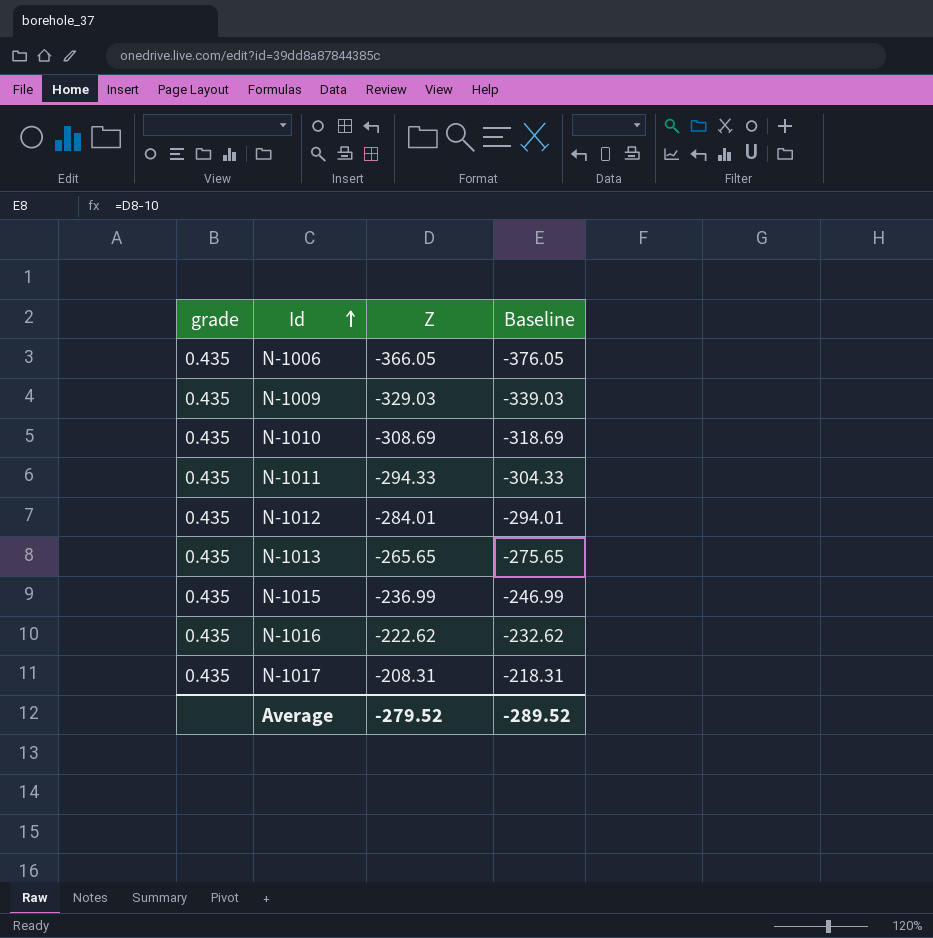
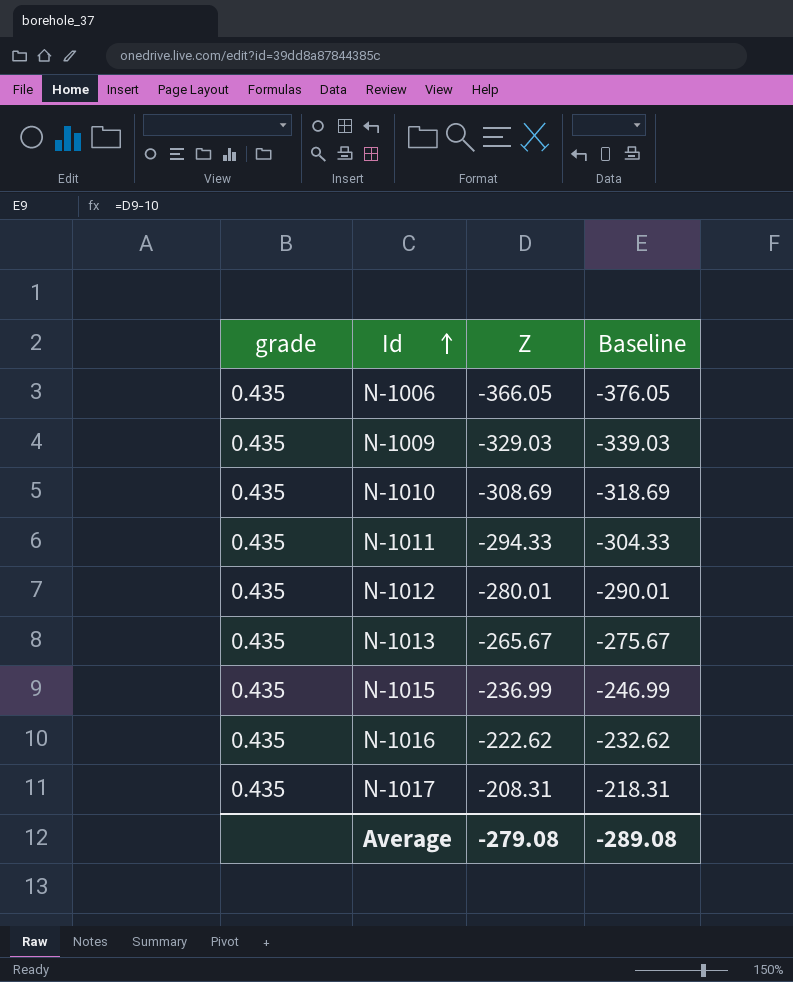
N-1012 | Z: -284.01 -> -280.01
N-1012 | Baseline: -294.01 -> -290.01
N-1013 | Z: -265.65 -> -265.67
N-1013 | Baseline: -275.65 -> -275.67
Average | Z: -279.52 -> -279.08
Average | Baseline: -289.52 -> -289.08

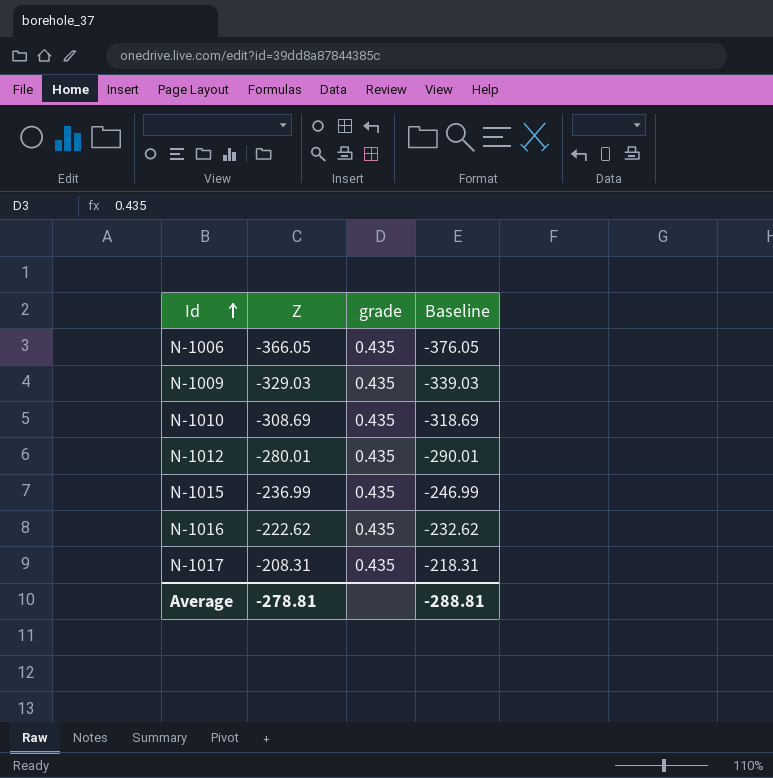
column grade | position: 1 -> 3
row N-1011: 0.435 | -294.33 | -304.33 -> none
row N-1013: 0.435 | -265.67 | -275.67 -> none
Average | Z: -279.08 -> -278.81
Average | Baseline: -289.08 -> -288.81

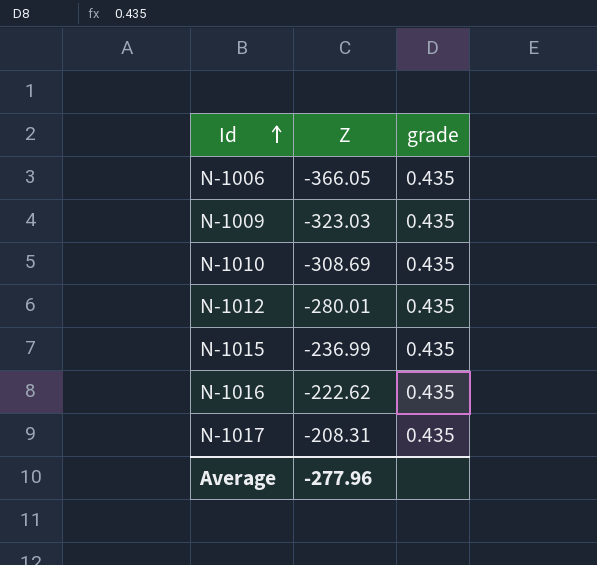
column Baseline | formula: [Z] - 10 -> none
N-1009 | Z: -329.03 -> -323.03
Average | Z: -278.81 -> -277.96

